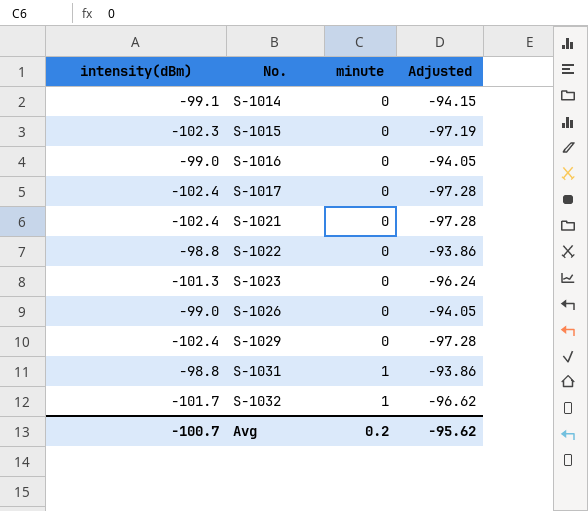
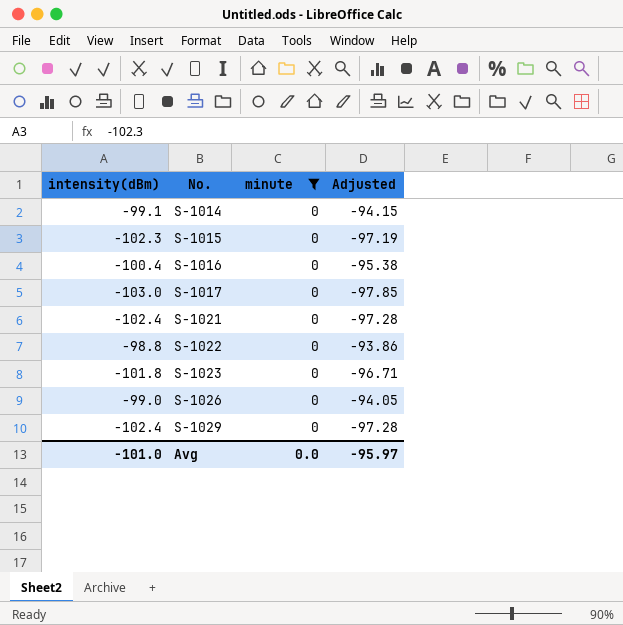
filter: none -> minute = 0
S-1016 | intensity(dBm): -99.0 -> -100.4
S-1016 | Adjusted: -94.05 -> -95.38
S-1017 | intensity(dBm): -102.4 -> -103.0
S-1017 | Adjusted: -97.28 -> -97.85
S-1023 | intensity(dBm): -101.3 -> -101.8
S-1023 | Adjusted: -96.24 -> -96.71
Avg | intensity(dBm): -100.7 -> -101.0
Avg | minute: 0.2 -> 0.0
Avg | Adjusted: -95.62 -> -95.97

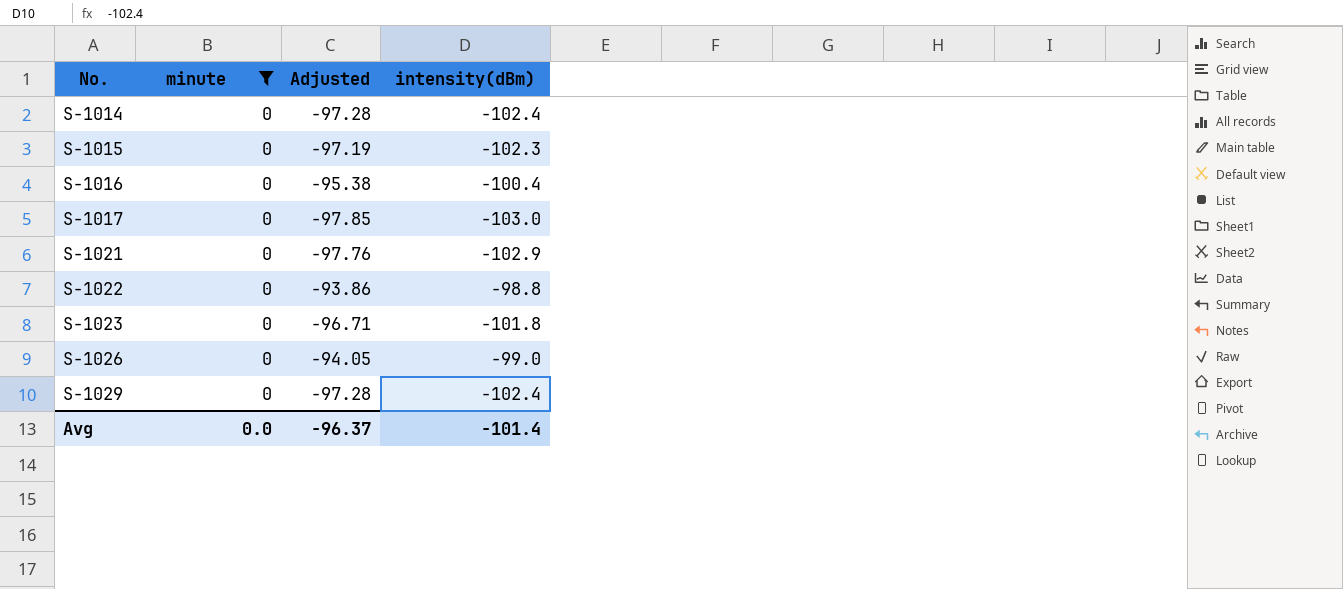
column intensity(dBm) | position: 1 -> 4
S-1014 | Adjusted: -94.15 -> -97.28
S-1014 | intensity(dBm): -99.1 -> -102.4
S-1021 | Adjusted: -97.28 -> -97.76
S-1021 | intensity(dBm): -102.4 -> -102.9
Avg | Adjusted: -95.97 -> -96.37
Avg | intensity(dBm): -101.0 -> -101.4

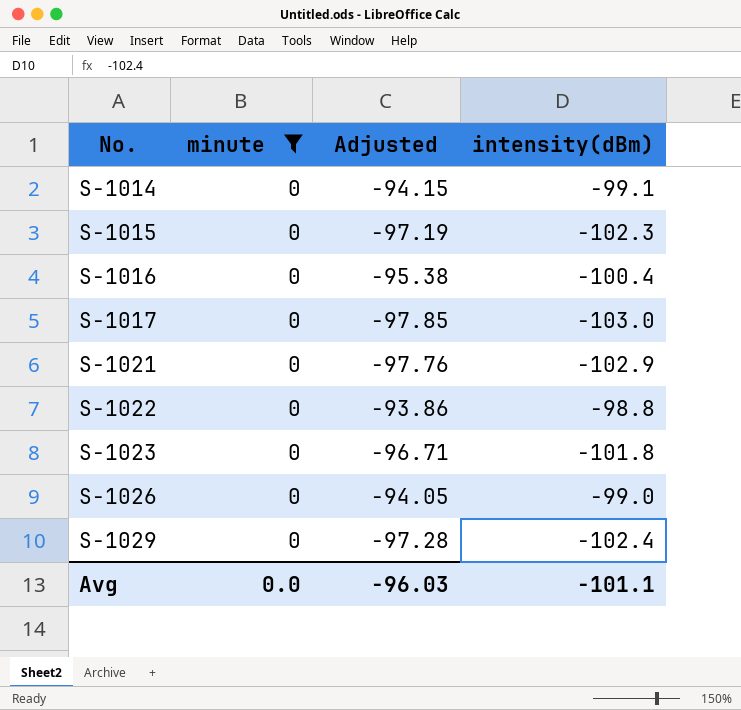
S-1014 | Adjusted: -97.28 -> -94.15
S-1014 | intensity(dBm): -102.4 -> -99.1
Avg | Adjusted: -96.37 -> -96.03
Avg | intensity(dBm): -101.4 -> -101.1

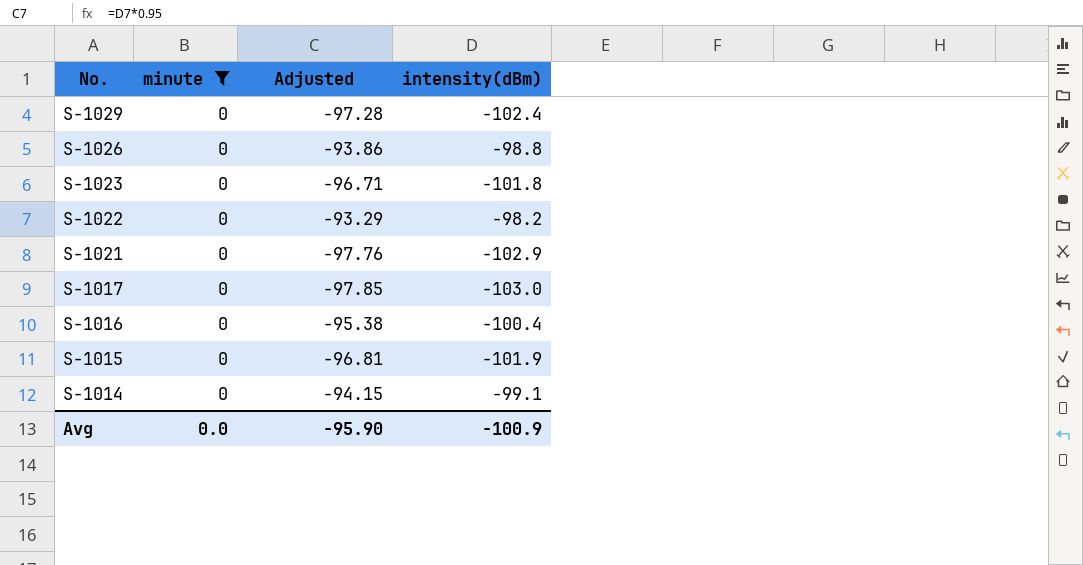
row order: No. ascending -> No. descending
S-1026 | Adjusted: -94.05 -> -93.86
S-1026 | intensity(dBm): -99.0 -> -98.8
S-1022 | Adjusted: -93.86 -> -93.29
S-1022 | intensity(dBm): -98.8 -> -98.2
S-1015 | Adjusted: -97.19 -> -96.81
S-1015 | intensity(dBm): -102.3 -> -101.9
Avg | Adjusted: -96.03 -> -95.90
Avg | intensity(dBm): -101.1 -> -100.9

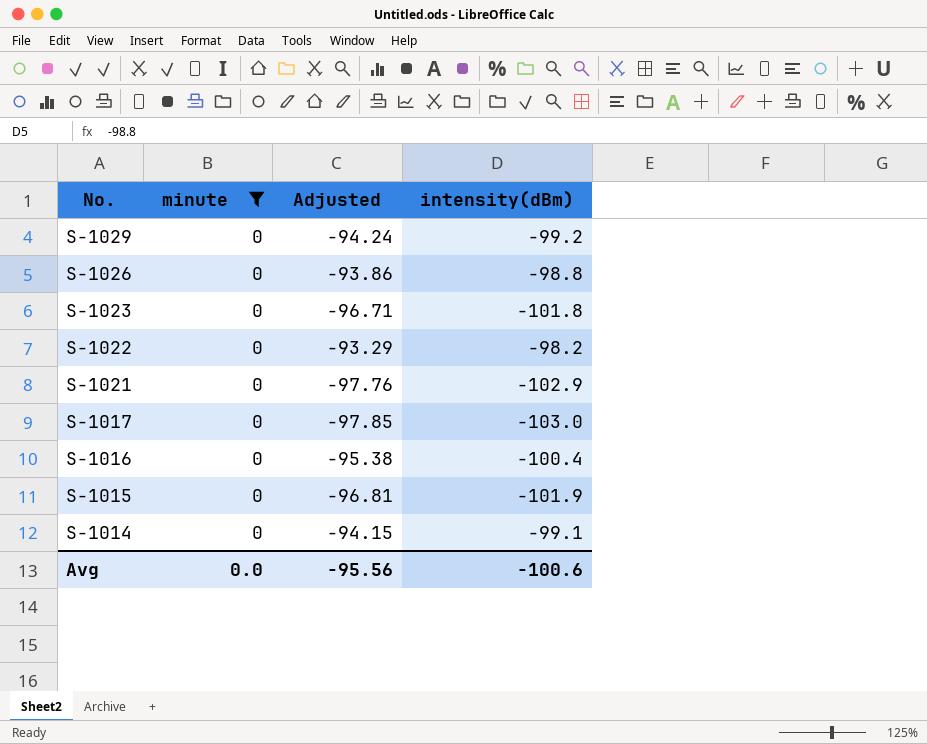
S-1029 | Adjusted: -97.28 -> -94.24
S-1029 | intensity(dBm): -102.4 -> -99.2
Avg | Adjusted: -95.90 -> -95.56
Avg | intensity(dBm): -100.9 -> -100.6

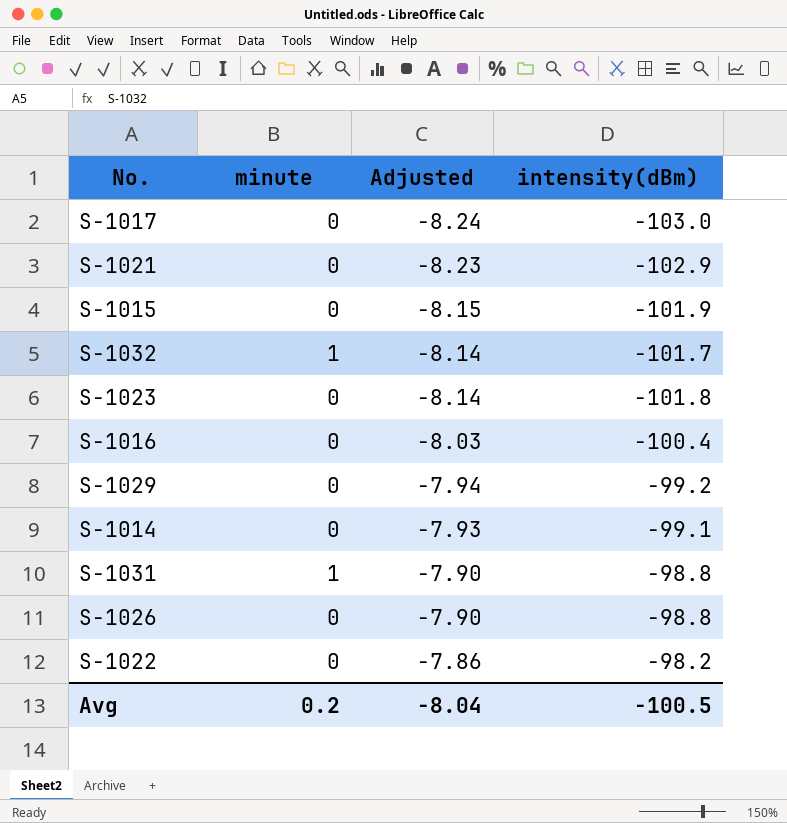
filter: minute = 0 -> none
row order: No. descending -> Adjusted ascending
column Adjusted | formula: [intensity(dBm)] * 0.95 -> [intensity(dBm)] * 0.08
Avg | minute: 0.0 -> 0.2
Avg | Adjusted: -95.56 -> -8.04
Avg | intensity(dBm): -100.6 -> -100.5

